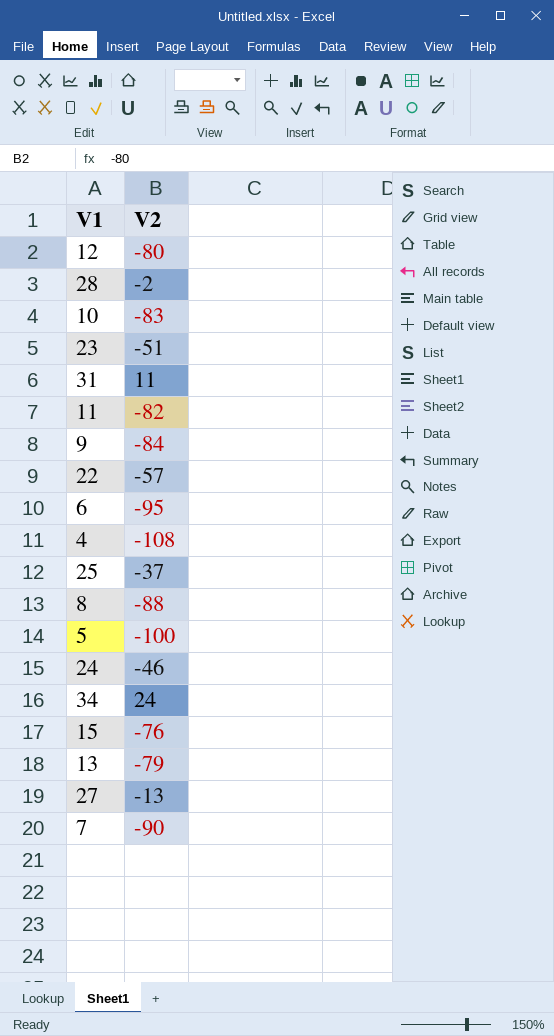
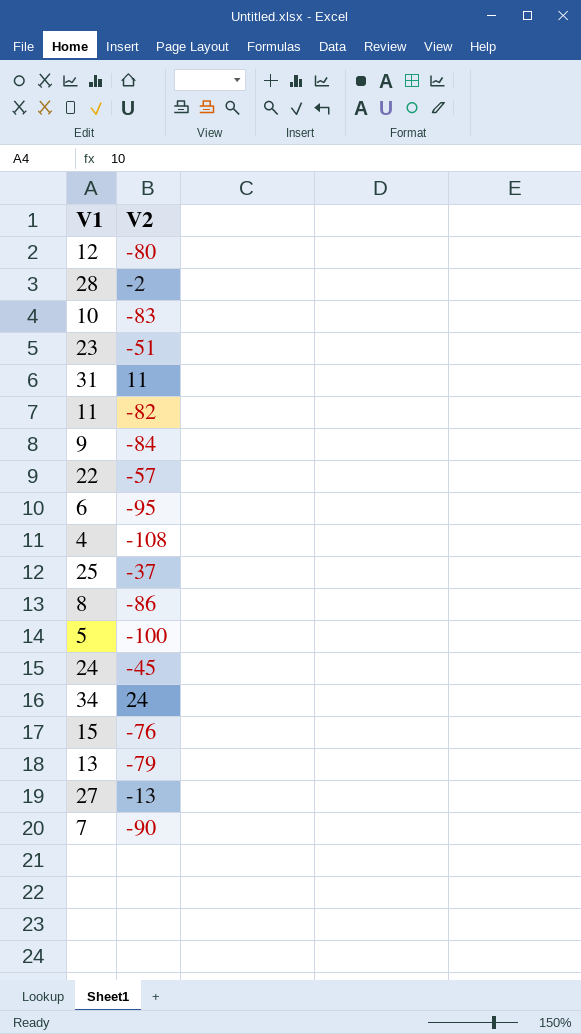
8 | V2: -88 -> -86
24 | V2: -46 -> -45

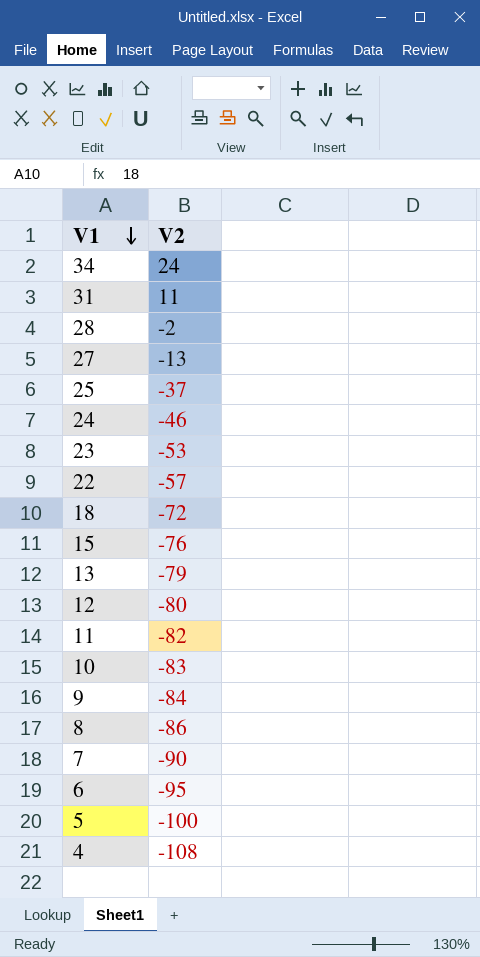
row order: none -> V1 descending
24 | V2: -45 -> -46
23 | V2: -51 -> -53
row 18: none -> -72

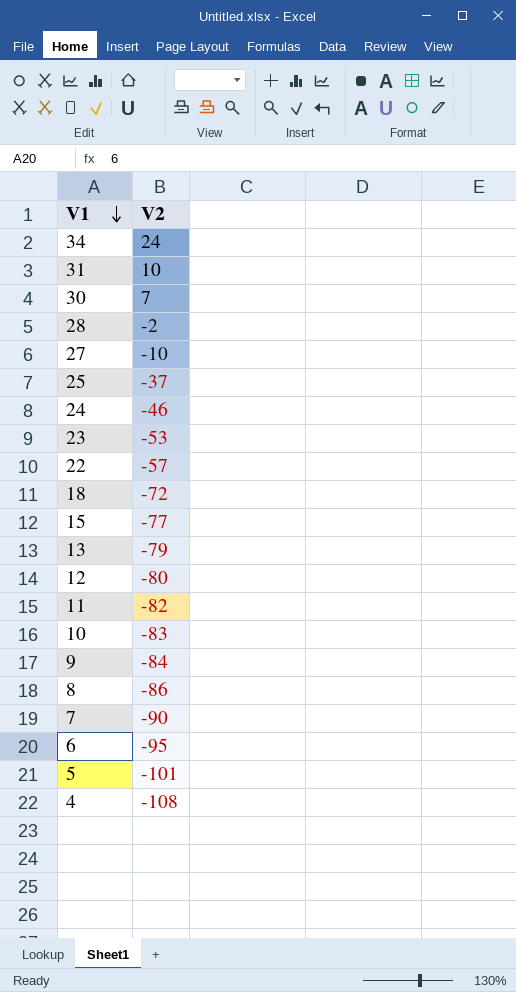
31 | V2: 11 -> 10
row 30: none -> 7
27 | V2: -13 -> -10
15 | V2: -76 -> -77
5 | V2: -100 -> -101

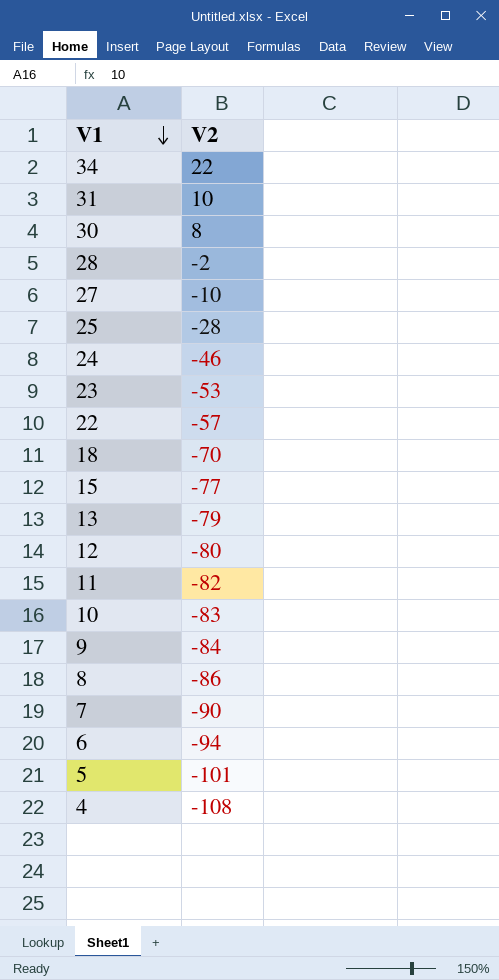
34 | V2: 24 -> 22
30 | V2: 7 -> 8
25 | V2: -37 -> -28
18 | V2: -72 -> -70
6 | V2: -95 -> -94

